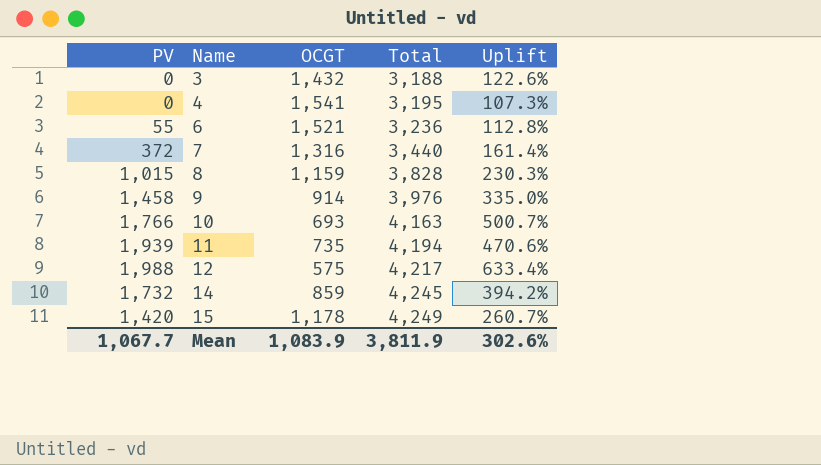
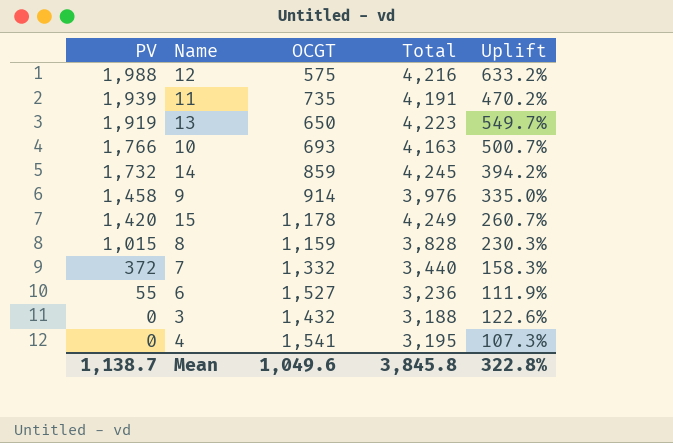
row order: Name ascending -> PV descending
12 | Total: 4,217 -> 4,216
12 | Uplift: 633.4% -> 633.2%
11 | Total: 4,194 -> 4,191
11 | Uplift: 470.6% -> 470.2%
row 13: none -> 1,919 | 650 | 4,223 | 549.7%
7 | OCGT: 1,316 -> 1,332
7 | Uplift: 161.4% -> 158.3%
6 | OCGT: 1,521 -> 1,527
6 | Uplift: 112.8% -> 111.9%
Mean | PV: 1,067.7 -> 1,138.7
Mean | OCGT: 1,083.9 -> 1,049.6
Mean | Total: 3,811.9 -> 3,845.8
Mean | Uplift: 302.6% -> 322.8%

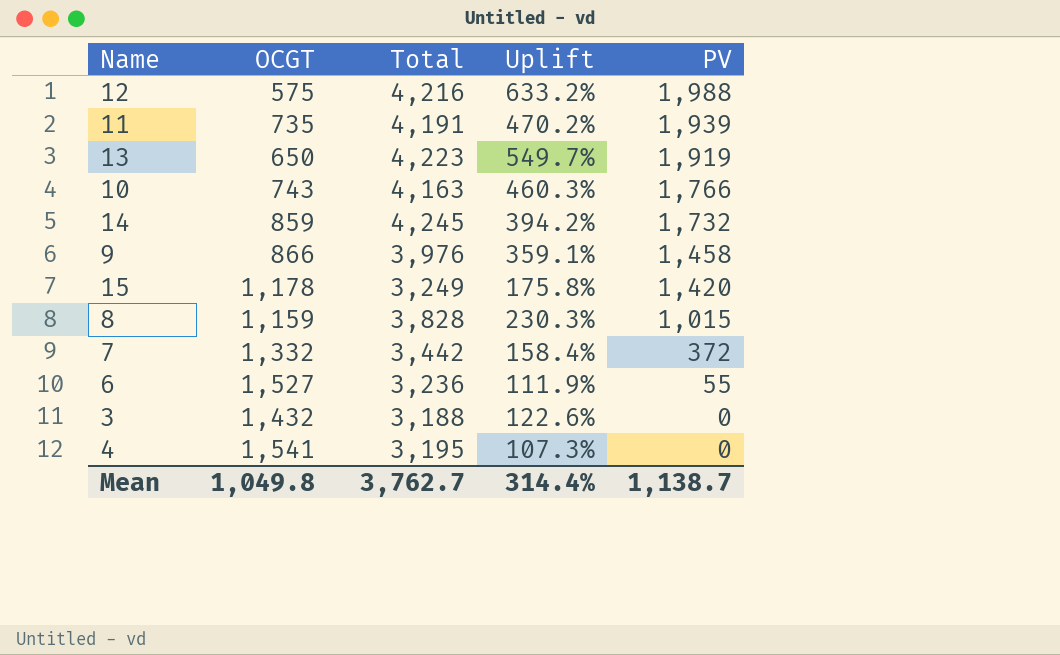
column PV | position: 1 -> 5
10 | OCGT: 693 -> 743
10 | Uplift: 500.7% -> 460.3%
9 | OCGT: 914 -> 866
9 | Uplift: 335.0% -> 359.1%
15 | Total: 4,249 -> 3,249
15 | Uplift: 260.7% -> 175.8%
7 | Total: 3,440 -> 3,442
7 | Uplift: 158.3% -> 158.4%
Mean | OCGT: 1,049.6 -> 1,049.8
Mean | Total: 3,845.8 -> 3,762.7
Mean | Uplift: 322.8% -> 314.4%

